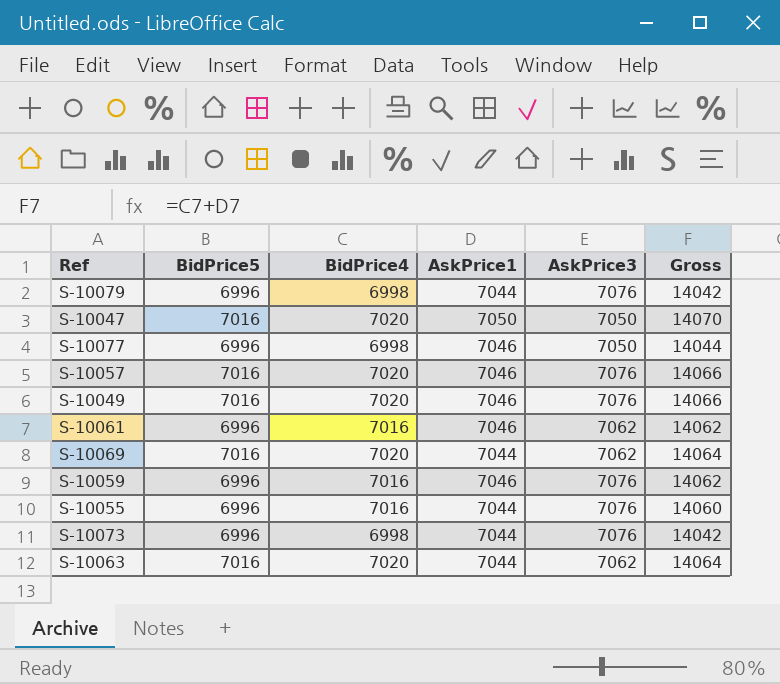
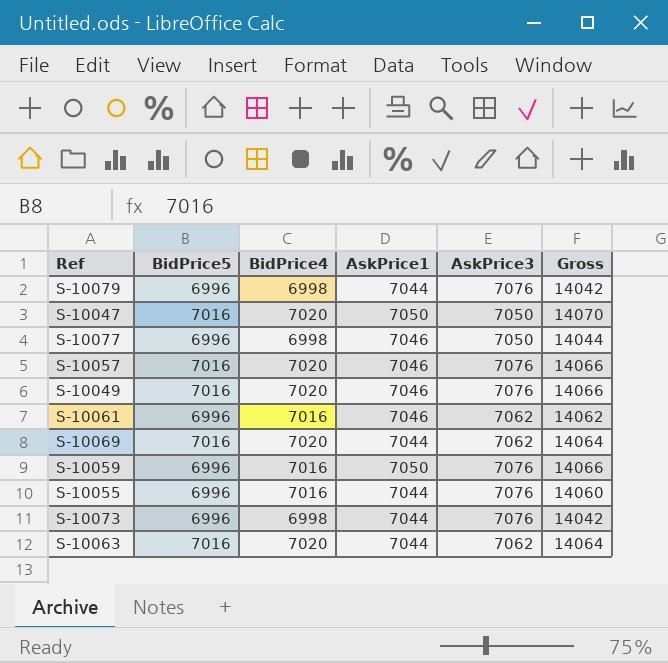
S-10059 | AskPrice1: 7046 -> 7050
S-10059 | Gross: 14062 -> 14066

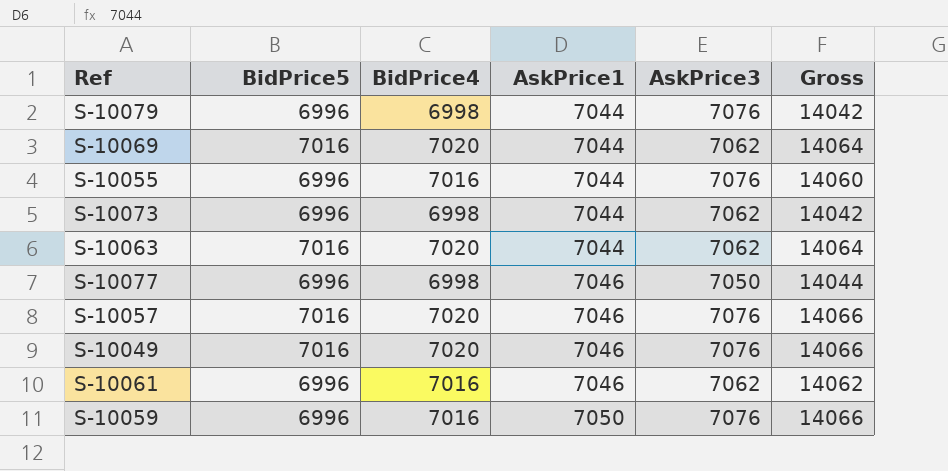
row order: none -> AskPrice1 ascending
row S-10047: 7016 | 7020 | 7050 | 7050 | 14070 -> none
S-10073 | AskPrice3: 7076 -> 7062

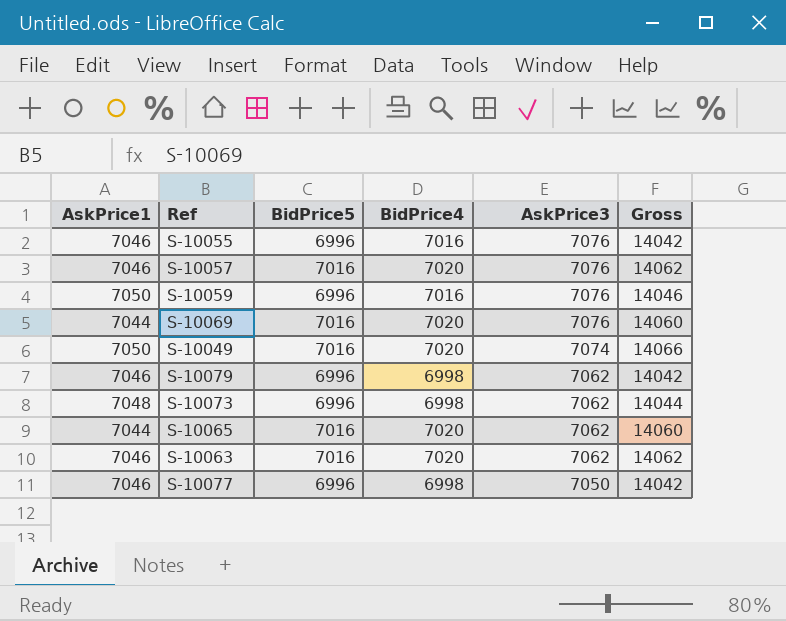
row order: AskPrice1 ascending -> AskPrice3 descending
column AskPrice1 | position: 4 -> 1
column Gross | formula: [BidPrice4] + [AskPrice1] -> [AskPrice1] + [BidPrice5]
row S-10061: 6996 | 7016 | 7046 | 7062 | 14062 -> none
S-10055 | AskPrice1: 7044 -> 7046
S-10069 | AskPrice3: 7062 -> 7076
S-10049 | AskPrice1: 7046 -> 7050
S-10049 | AskPrice3: 7076 -> 7074
S-10079 | AskPrice1: 7044 -> 7046
S-10079 | AskPrice3: 7076 -> 7062
S-10073 | AskPrice1: 7044 -> 7048
row S-10065: none -> 7044 | 7016 | 7020 | 7062 | 14060
S-10063 | AskPrice1: 7044 -> 7046

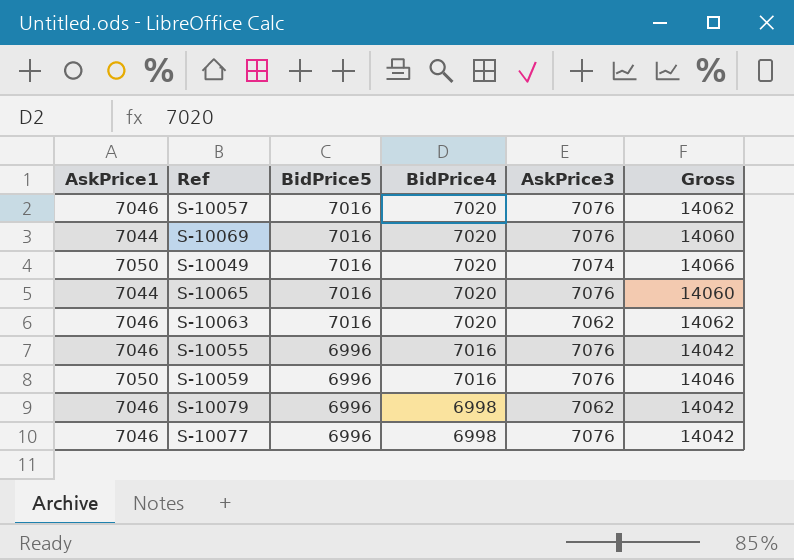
row order: AskPrice3 descending -> BidPrice5 descending
row S-10073: 7048 | 6996 | 6998 | 7062 | 14044 -> none
S-10065 | AskPrice3: 7062 -> 7076
S-10077 | AskPrice3: 7050 -> 7076

